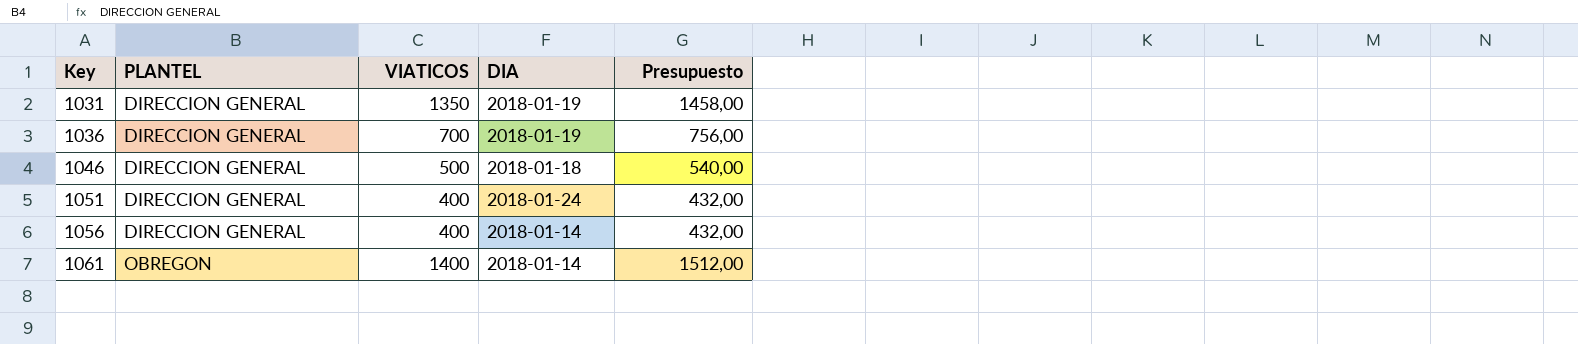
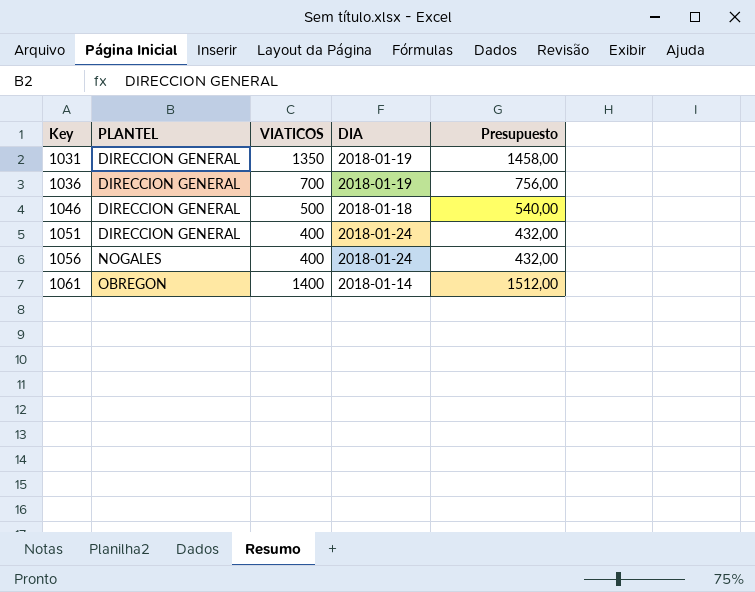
1056 | PLANTEL: DIRECCION GENERAL -> NOGALES
1056 | DIA: 2018-01-14 -> 2018-01-24

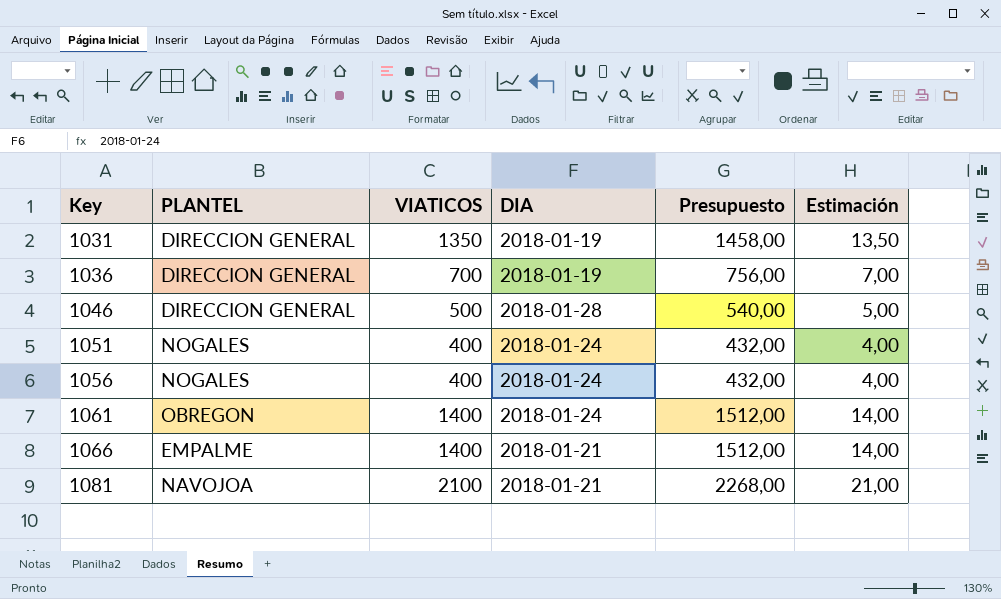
column Estimación | formula: none -> [VIATICOS] * 0,01
1046 | DIA: 2018-01-18 -> 2018-01-28
1051 | PLANTEL: DIRECCION GENERAL -> NOGALES
1061 | DIA: 2018-01-14 -> 2018-01-24
row 1066: none -> EMPALME | 1400 | 2018-01-21 | 1512,00 | 14,00
row 1081: none -> NAVOJOA | 2100 | 2018-01-21 | 2268,00 | 21,00

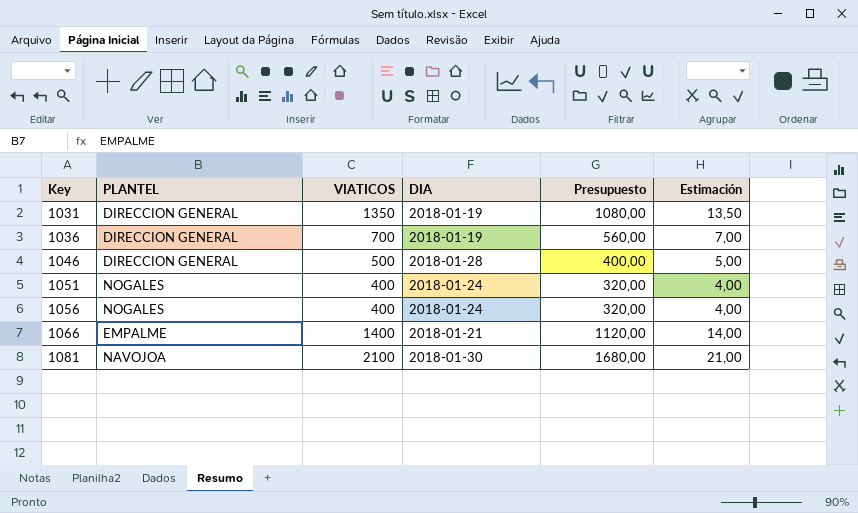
column Presupuesto | formula: [VIATICOS] * 1,08 -> [VIATICOS] * 0,8
row 1061: OBREGON | 1400 | 2018-01-24 | 1512,00 | 14,00 -> none
1081 | DIA: 2018-01-21 -> 2018-01-30

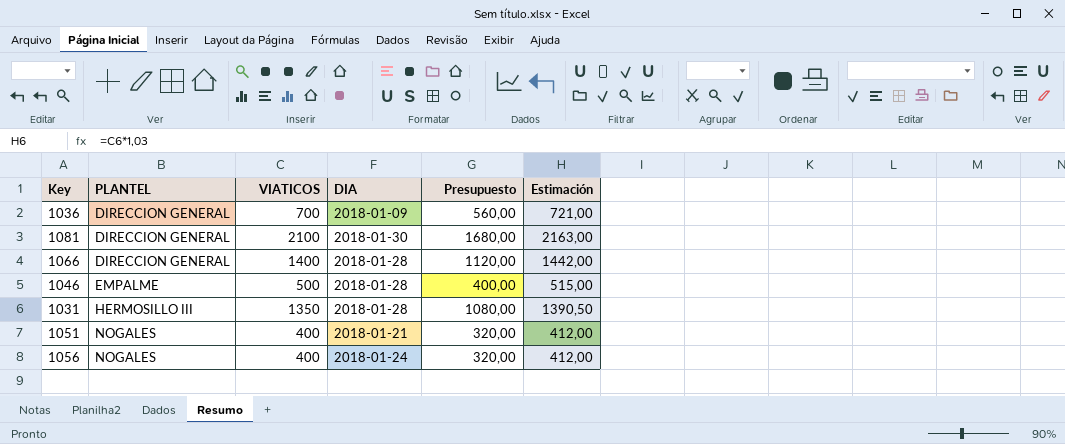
row order: Key ascending -> PLANTEL ascending
column Estimación | formula: [VIATICOS] * 0,01 -> [VIATICOS] * 1,03
1036 | DIA: 2018-01-19 -> 2018-01-09
1081 | PLANTEL: NAVOJOA -> DIRECCION GENERAL
1066 | PLANTEL: EMPALME -> DIRECCION GENERAL
1066 | DIA: 2018-01-21 -> 2018-01-28
1046 | PLANTEL: DIRECCION GENERAL -> EMPALME
1031 | PLANTEL: DIRECCION GENERAL -> HERMOSILLO III
1031 | DIA: 2018-01-19 -> 2018-01-28
1051 | DIA: 2018-01-24 -> 2018-01-21

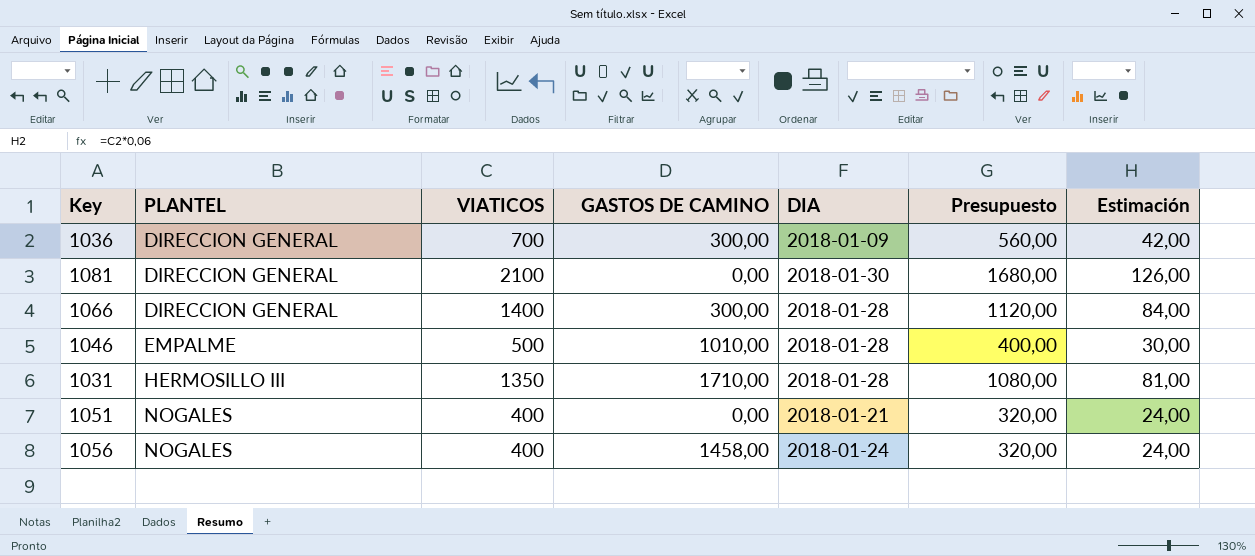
column GASTOS DE CAMINO | position: none -> 4
column Estimación | formula: [VIATICOS] * 1,03 -> [VIATICOS] * 0,06

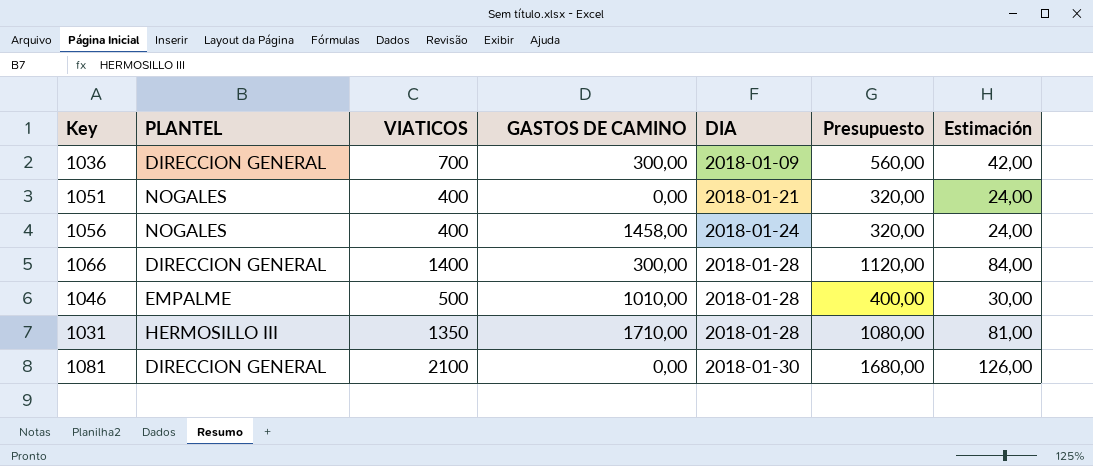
row order: PLANTEL ascending -> DIA ascending

